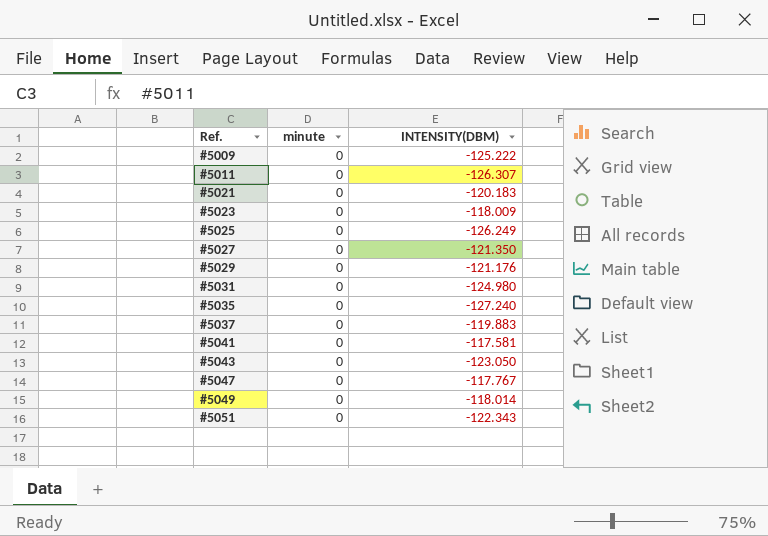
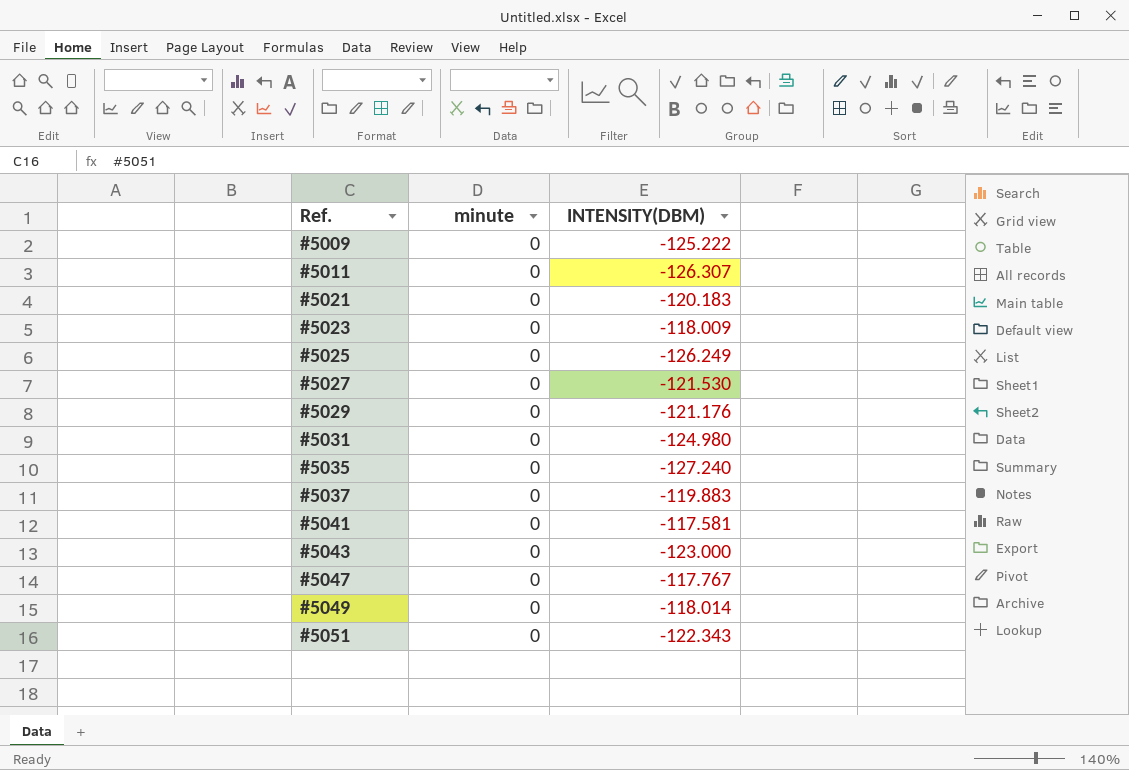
#5027 | INTENSITY(DBM): -121.350 -> -121.530
#5043 | INTENSITY(DBM): -123.050 -> -123.000

